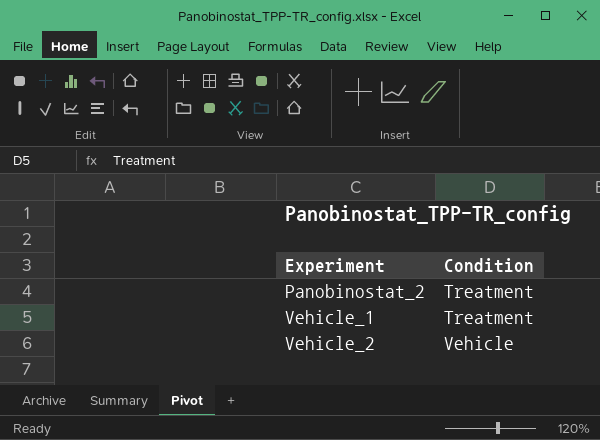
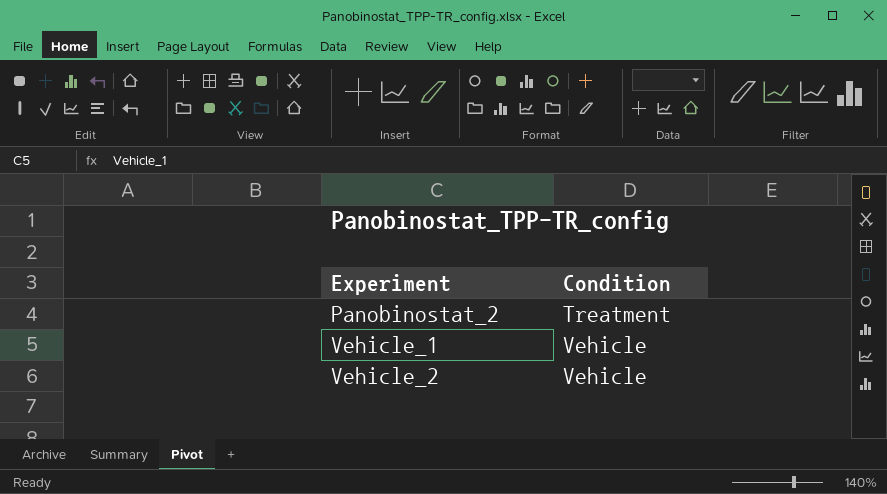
Vehicle_1 | Condition: Treatment -> Vehicle

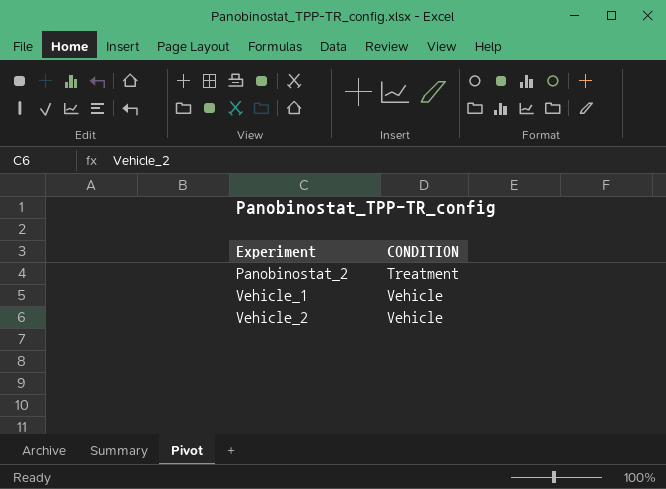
column name: Condition -> CONDITION

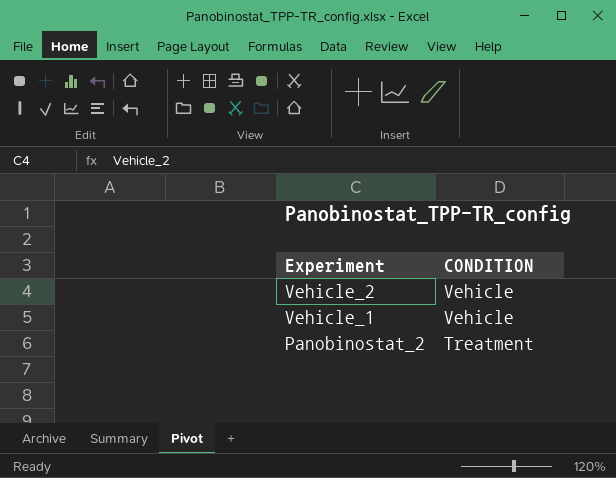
row order: Experiment ascending -> Experiment descending

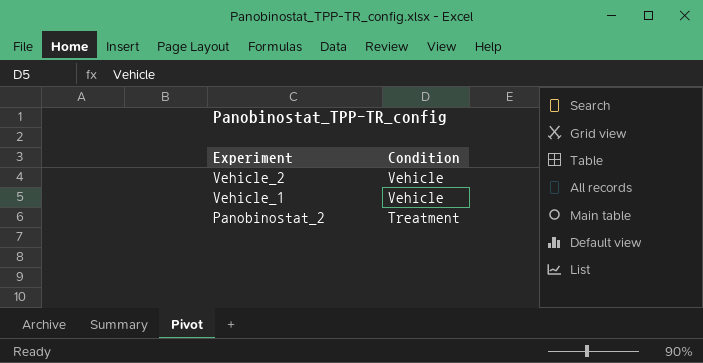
column name: CONDITION -> Condition

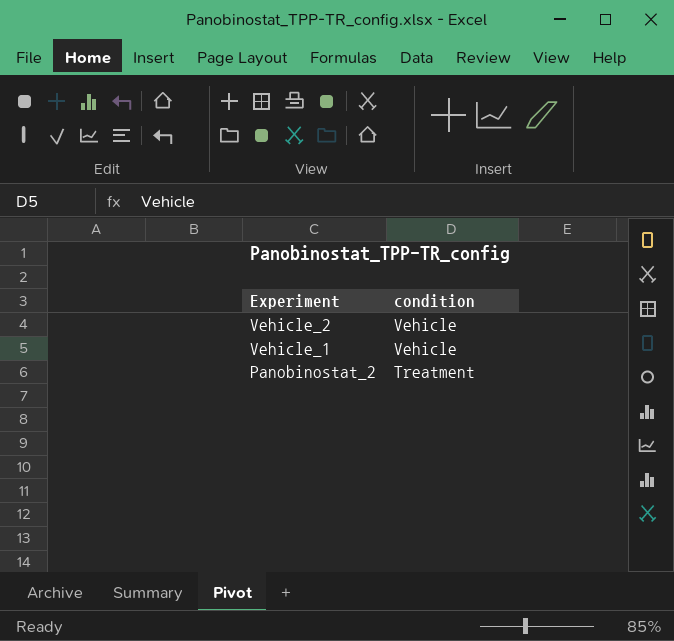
column name: Condition -> condition

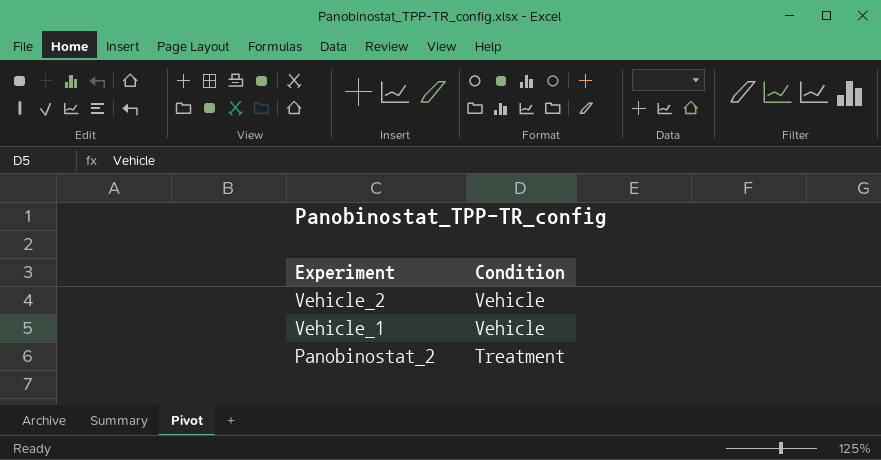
column name: condition -> Condition

